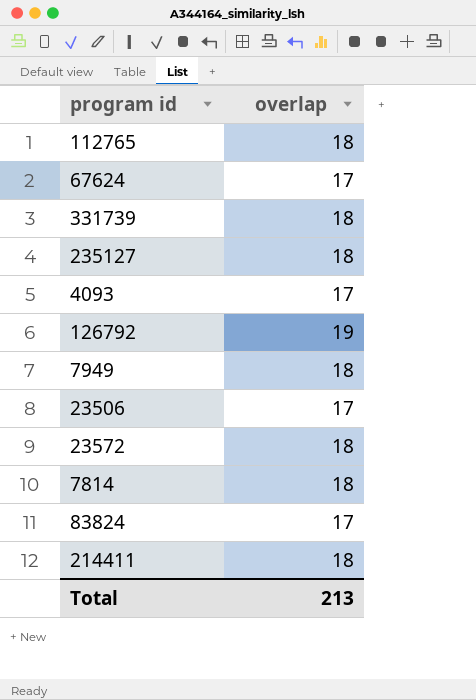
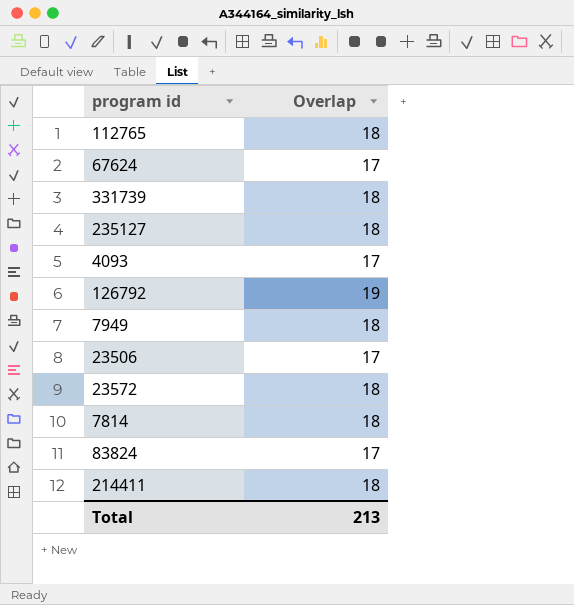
column name: overlap -> Overlap

